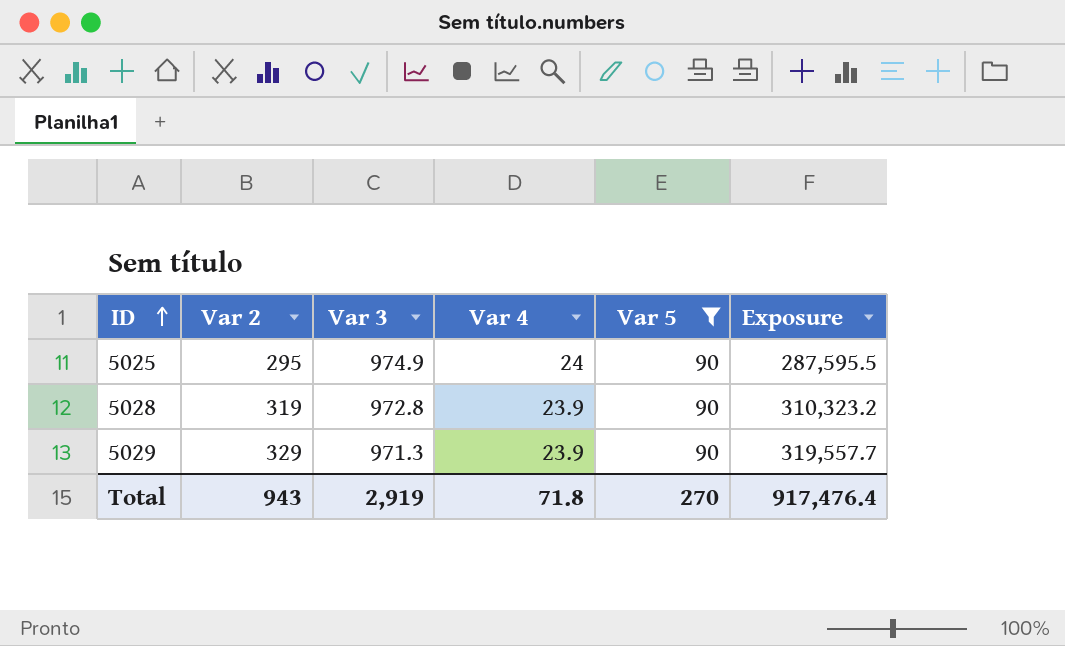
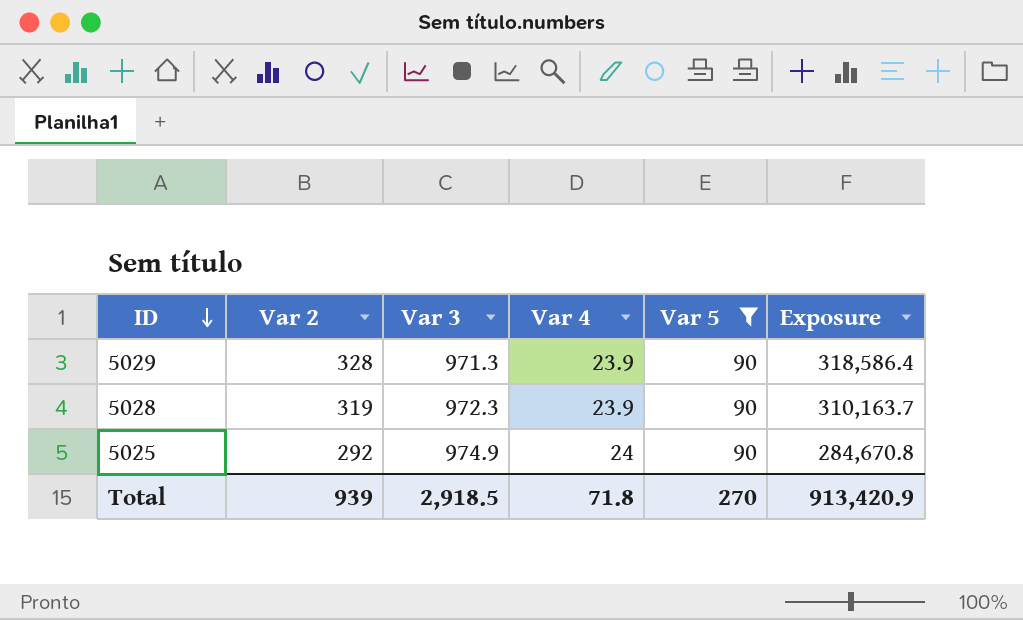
row order: ID ascending -> ID descending
5029 | Var 2: 329 -> 328
5029 | Exposure: 319,557.7 -> 318,586.4
5028 | Var 3: 972.8 -> 972.3
5028 | Exposure: 310,323.2 -> 310,163.7
5025 | Var 2: 295 -> 292
5025 | Exposure: 287,595.5 -> 284,670.8
Total | Var 2: 943 -> 939
Total | Var 3: 2,919 -> 2,918.5
Total | Exposure: 917,476.4 -> 913,420.9

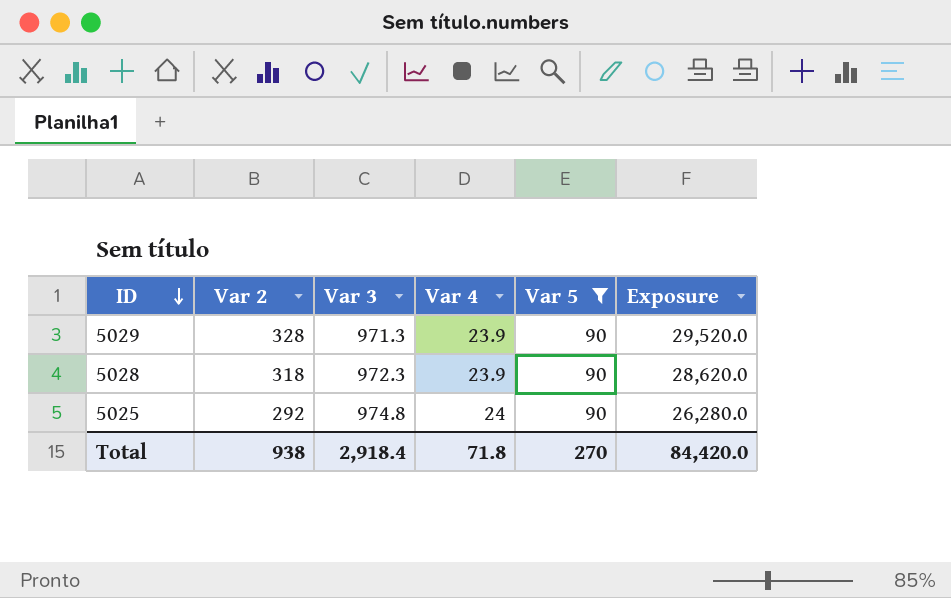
column Exposure | formula: [Var 2] * [Var 3] -> [Var 2] * [Var 5]
5028 | Var 2: 319 -> 318
5025 | Var 3: 974.9 -> 974.8
Total | Var 2: 939 -> 938
Total | Var 3: 2,918.5 -> 2,918.4
Total | Exposure: 913,420.9 -> 84,420.0

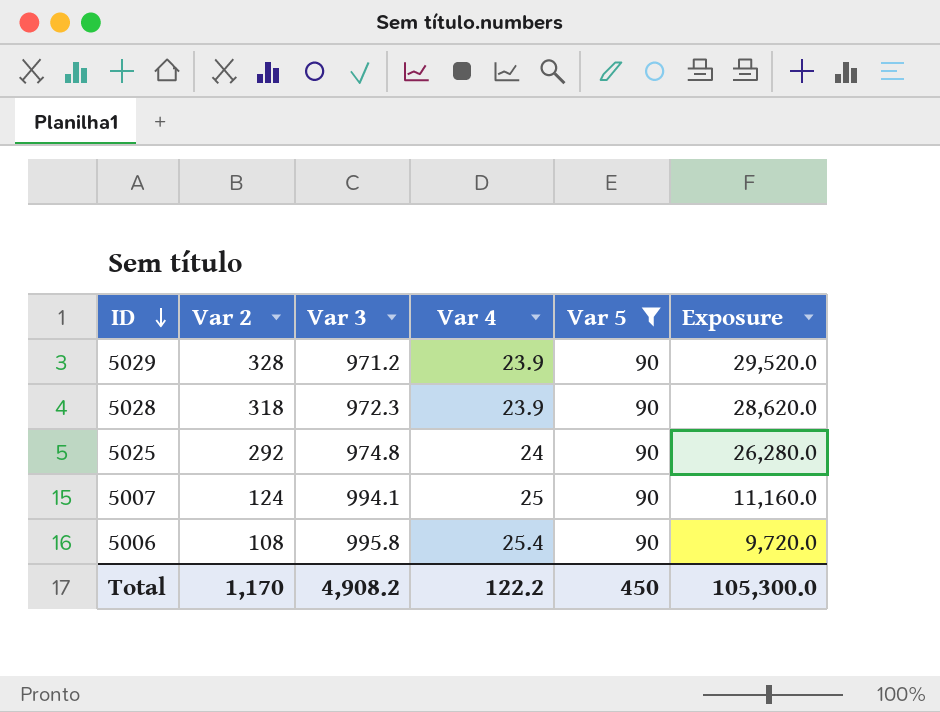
5029 | Var 3: 971.3 -> 971.2
row 5007: none -> 124 | 994.1 | 25 | 90 | 11,160.0
row 5006: none -> 108 | 995.8 | 25.4 | 90 | 9,720.0
Total | Var 2: 938 -> 1,170
Total | Var 3: 2,918.4 -> 4,908.2
Total | Var 4: 71.8 -> 122.2
Total | Var 5: 270 -> 450
Total | Exposure: 84,420.0 -> 105,300.0

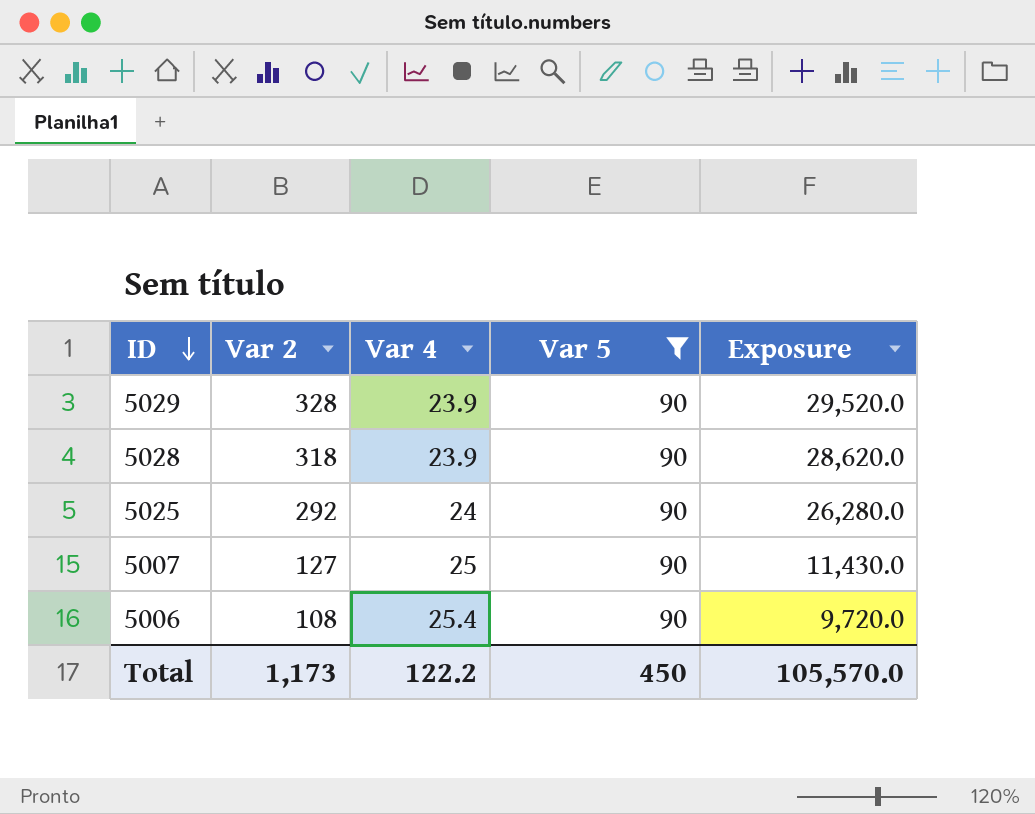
column Var 3 | position: 3 -> none
5007 | Var 2: 124 -> 127
5007 | Exposure: 11,160.0 -> 11,430.0
Total | Var 2: 1,170 -> 1,173
Total | Exposure: 105,300.0 -> 105,570.0

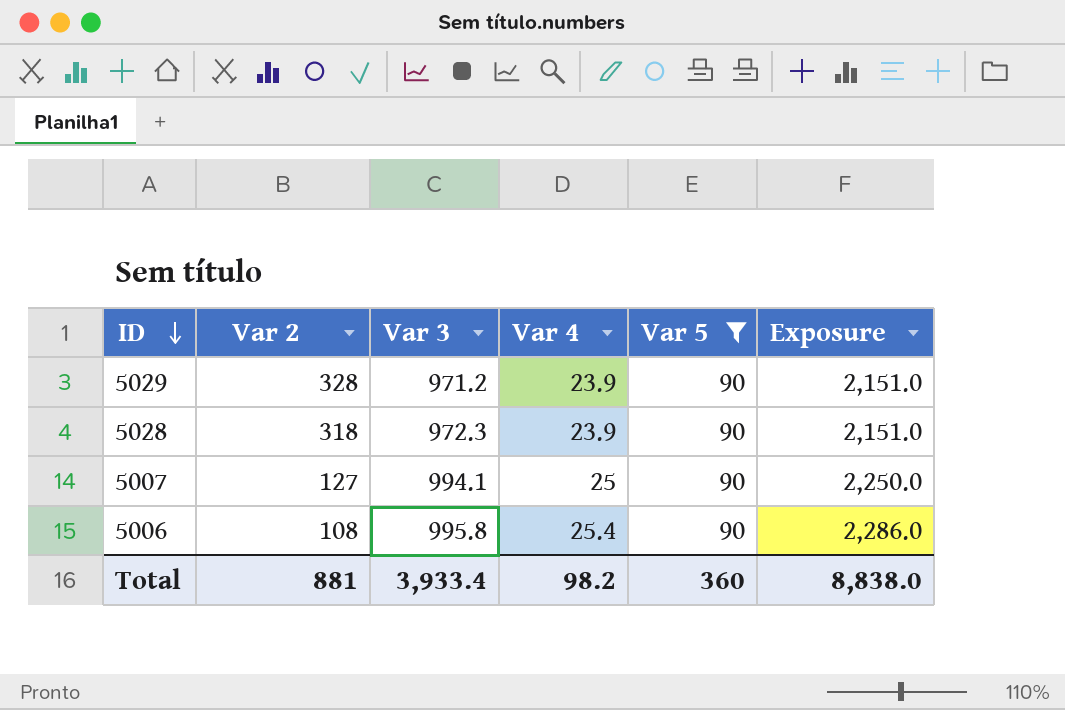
column Var 3 | position: none -> 3
column Exposure | formula: [Var 2] * [Var 5] -> [Var 4] * [Var 5]
row 5025: 292 | 24 | 90 | 26,280.0 -> none
Total | Var 2: 1,173 -> 881
Total | Var 4: 122.2 -> 98.2
Total | Var 5: 450 -> 360
Total | Exposure: 105,570.0 -> 8,838.0

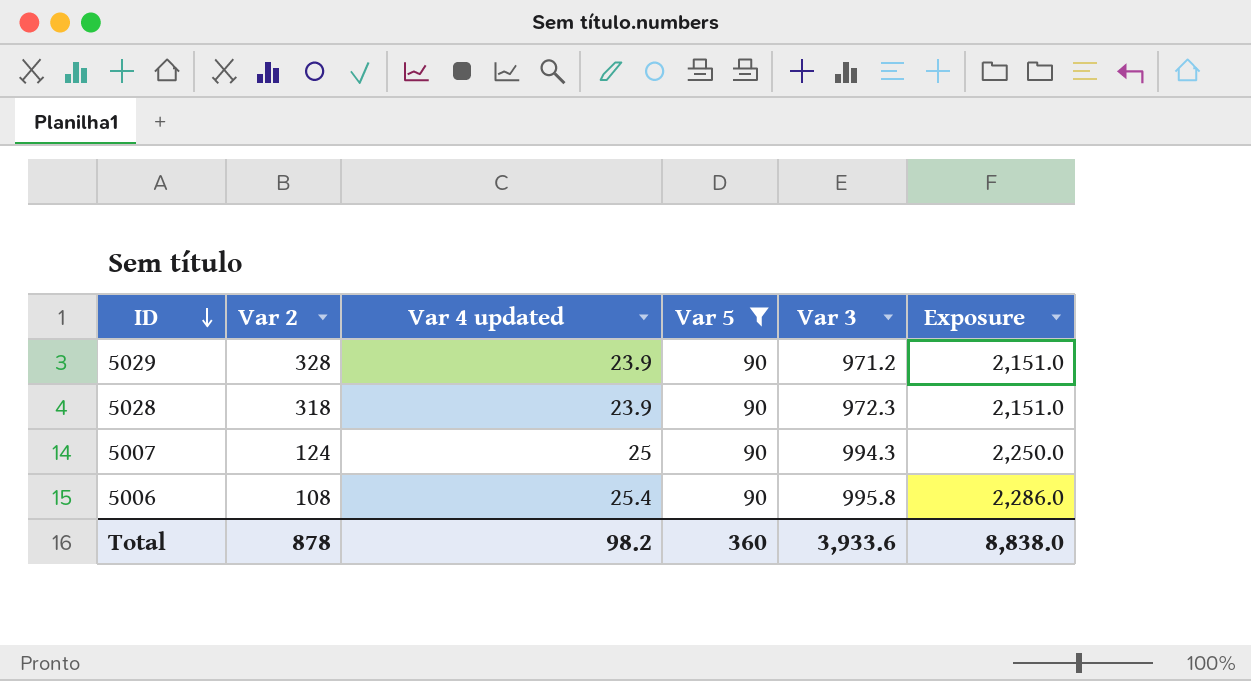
column name: Var 4 -> Var 4 updated
column Var 3 | position: 3 -> 5
5007 | Var 2: 127 -> 124
5007 | Var 3: 994.1 -> 994.3
Total | Var 2: 881 -> 878
Total | Var 3: 3,933.4 -> 3,933.6

